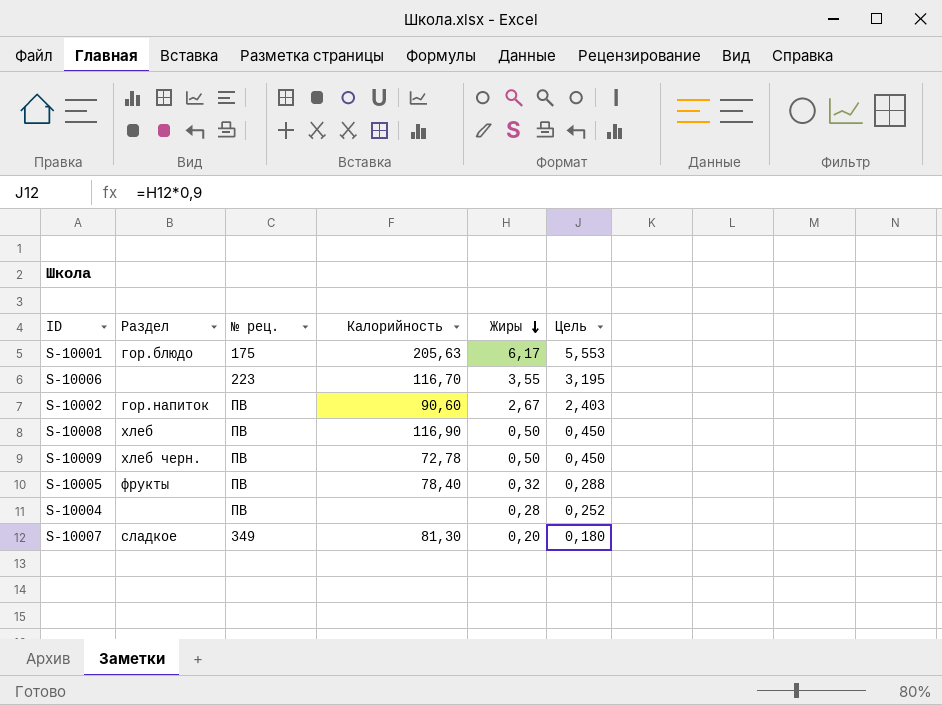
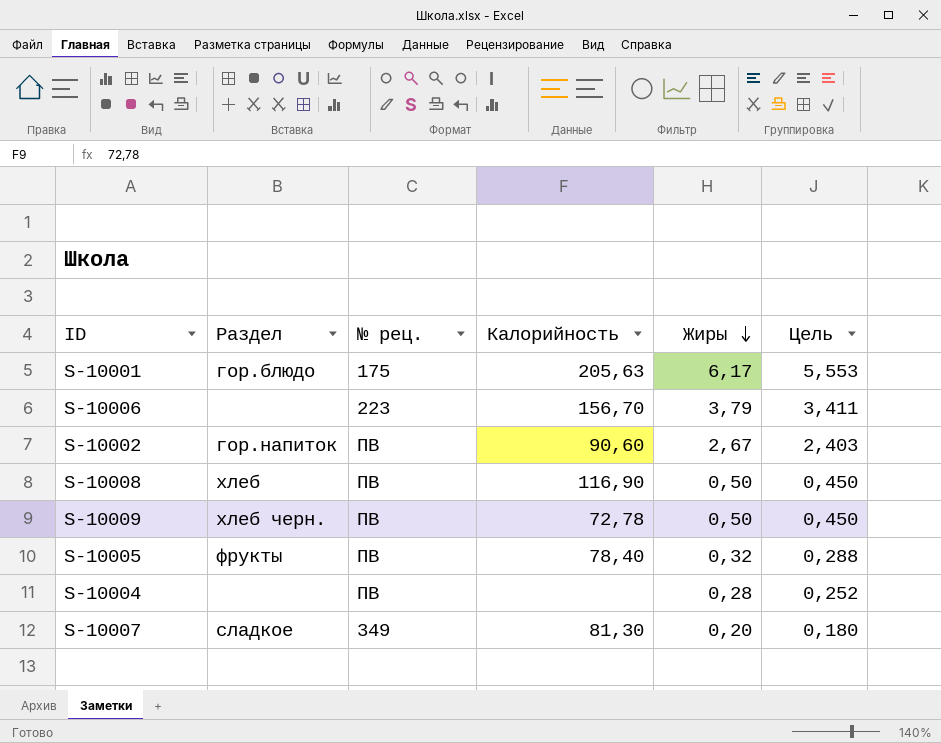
S-10006 | Калорийность: 116,70 -> 156,70
S-10006 | Жиры: 3,55 -> 3,79
S-10006 | Цель: 3,195 -> 3,411

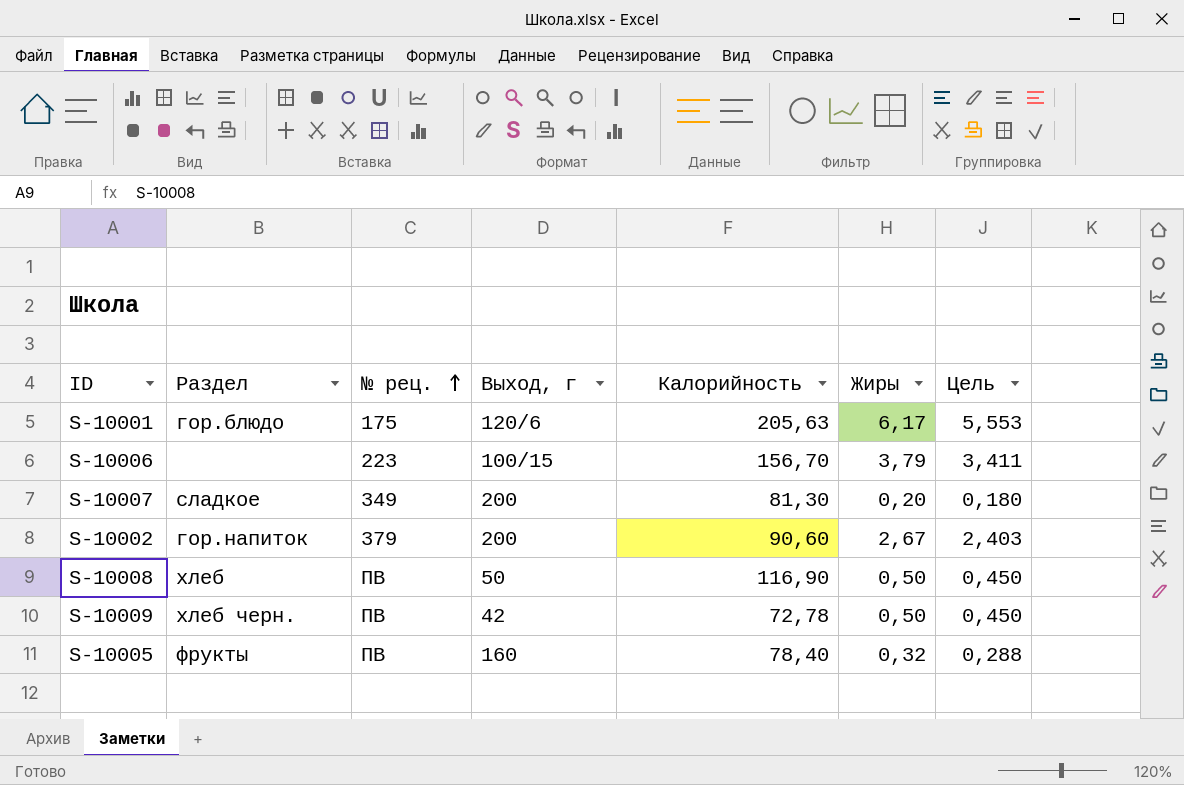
row order: Жиры descending -> № рец. ascending
column Выход, г | position: none -> 4
row S-10004: none | ПВ | none | 0,28 | 0,252 -> none
S-10002 | № рец.: ПВ -> 379

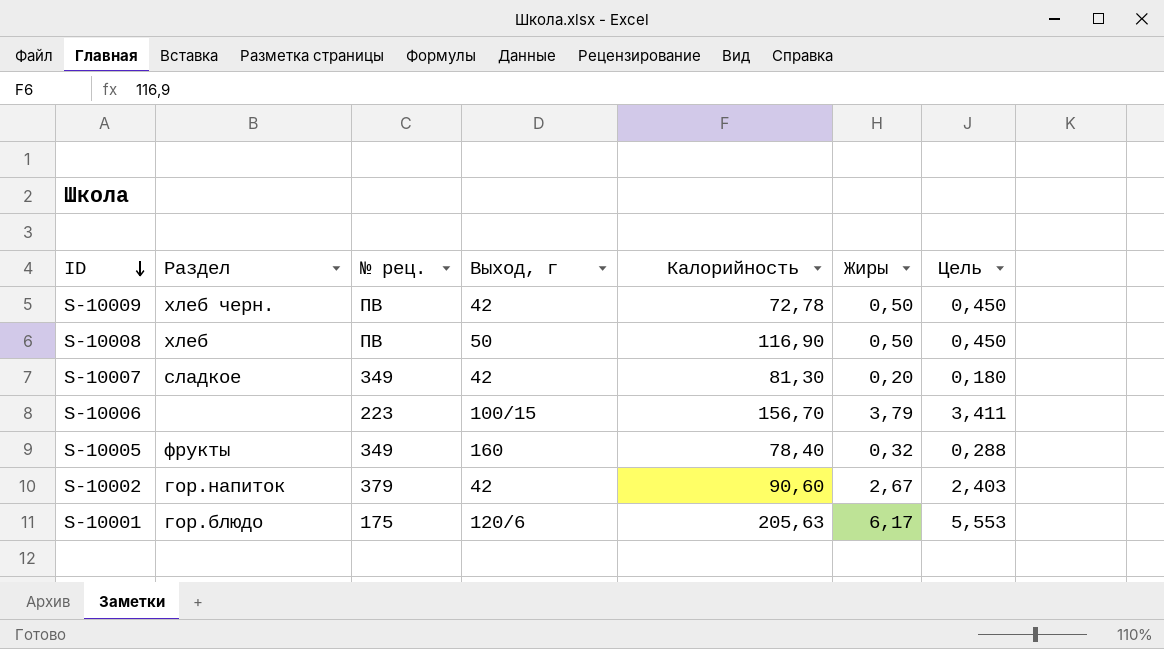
row order: № рец. ascending -> ID descending
S-10007 | Выход, г: 200 -> 42
S-10005 | № рец.: ПВ -> 349
S-10002 | Выход, г: 200 -> 42

